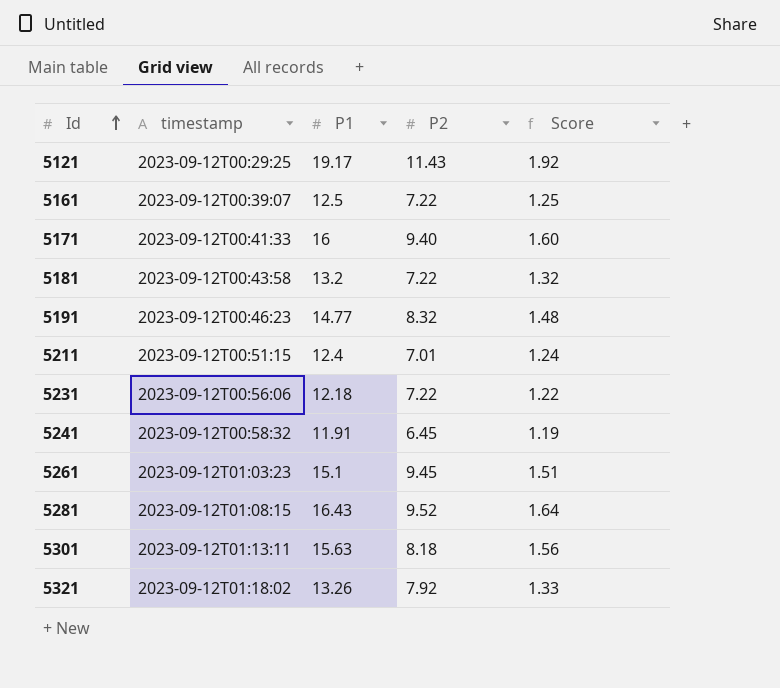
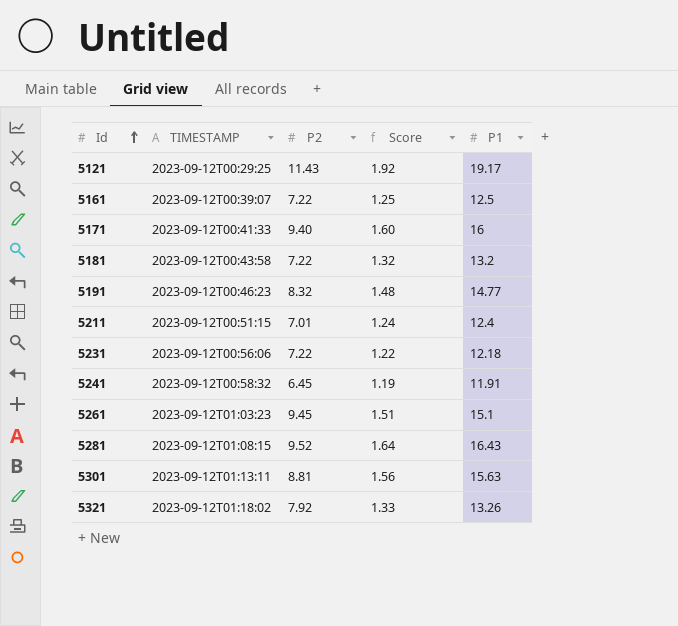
column name: timestamp -> TIMESTAMP
column P1 | position: 3 -> 5
5301 | P2: 8.18 -> 8.81

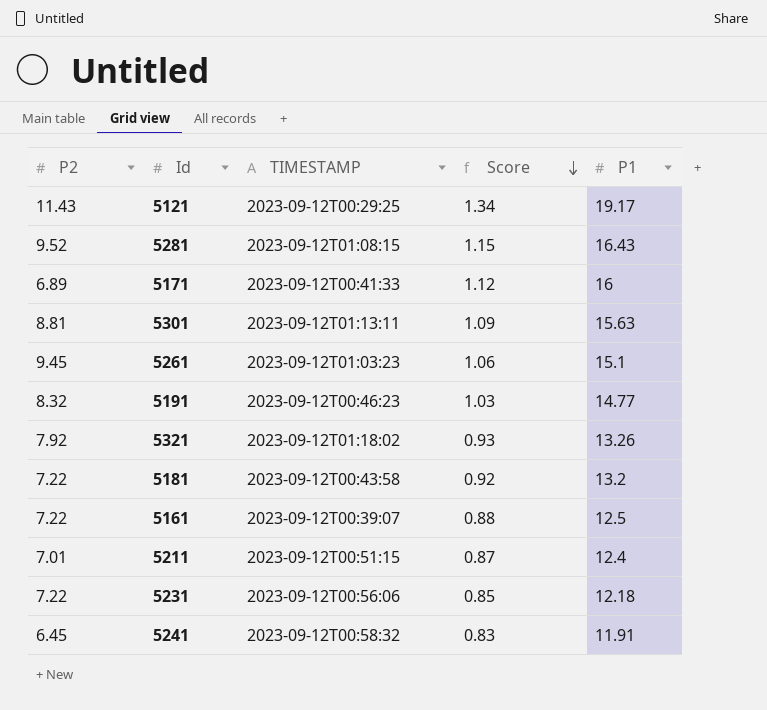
row order: Id ascending -> Score descending
column P2 | position: 3 -> 1
column Score | formula: [P1] * 0.1 -> [P1] * 0.07
5171 | P2: 9.40 -> 6.89

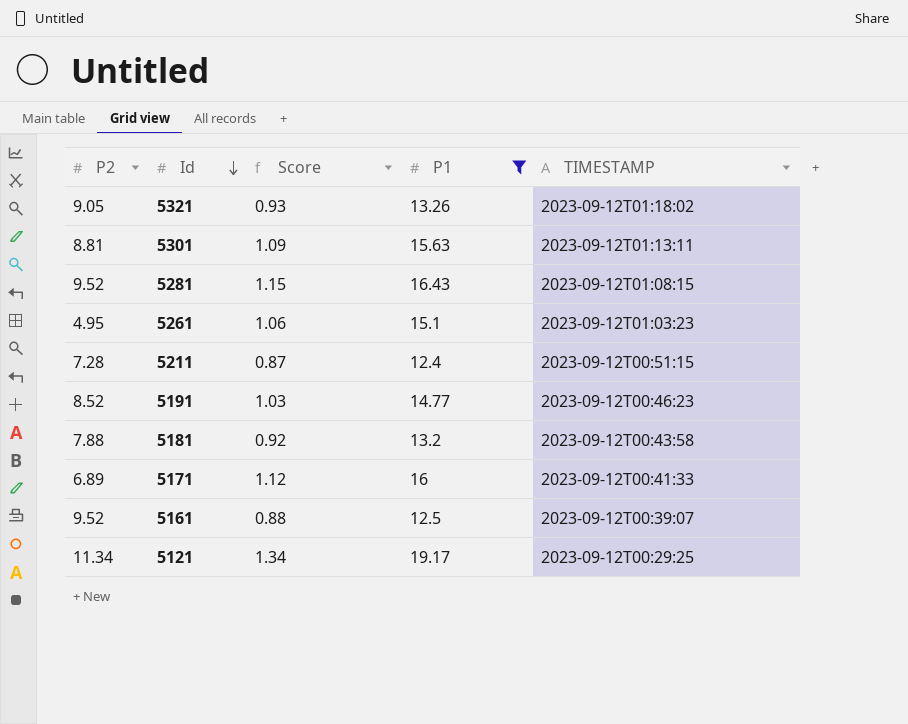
filter: none -> P1 >= 12.4
row order: Score descending -> Id descending
column TIMESTAMP | position: 3 -> 5
5321 | P2: 7.92 -> 9.05
5261 | P2: 9.45 -> 4.95
5211 | P2: 7.01 -> 7.28
5191 | P2: 8.32 -> 8.52
5181 | P2: 7.22 -> 7.88
5161 | P2: 7.22 -> 9.52
5121 | P2: 11.43 -> 11.34

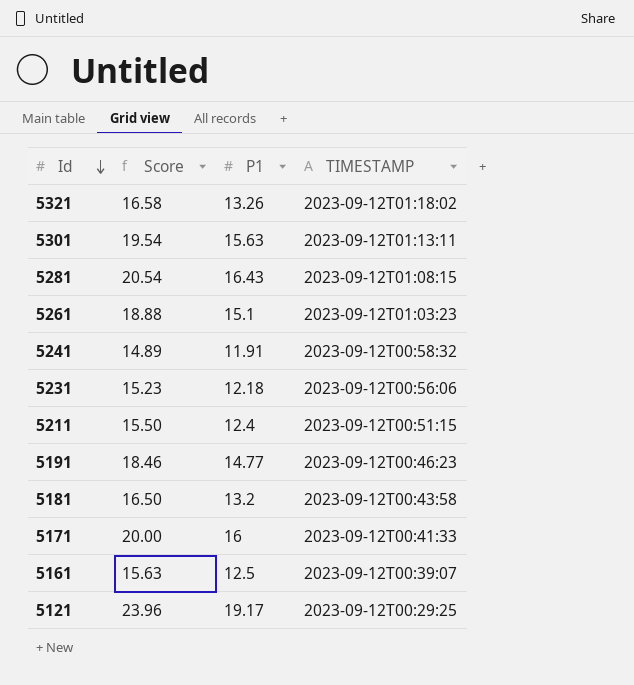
filter: P1 >= 12.4 -> none
column P2 | position: 1 -> none
column Score | formula: [P1] * 0.07 -> [P1] * 1.25

